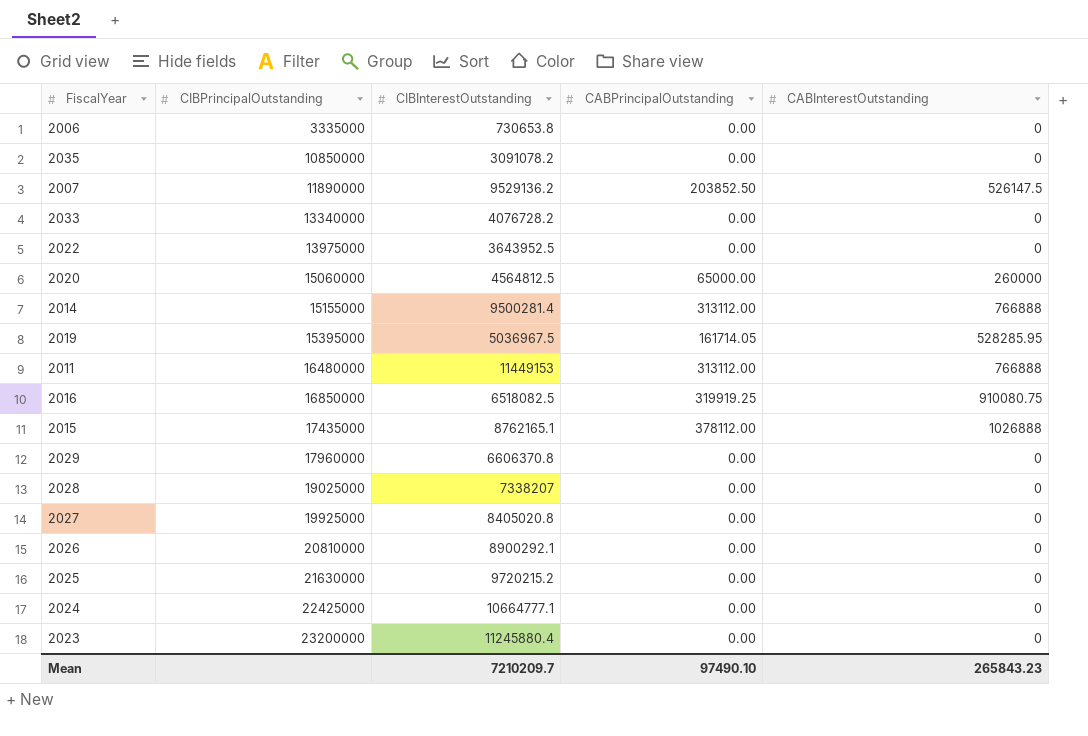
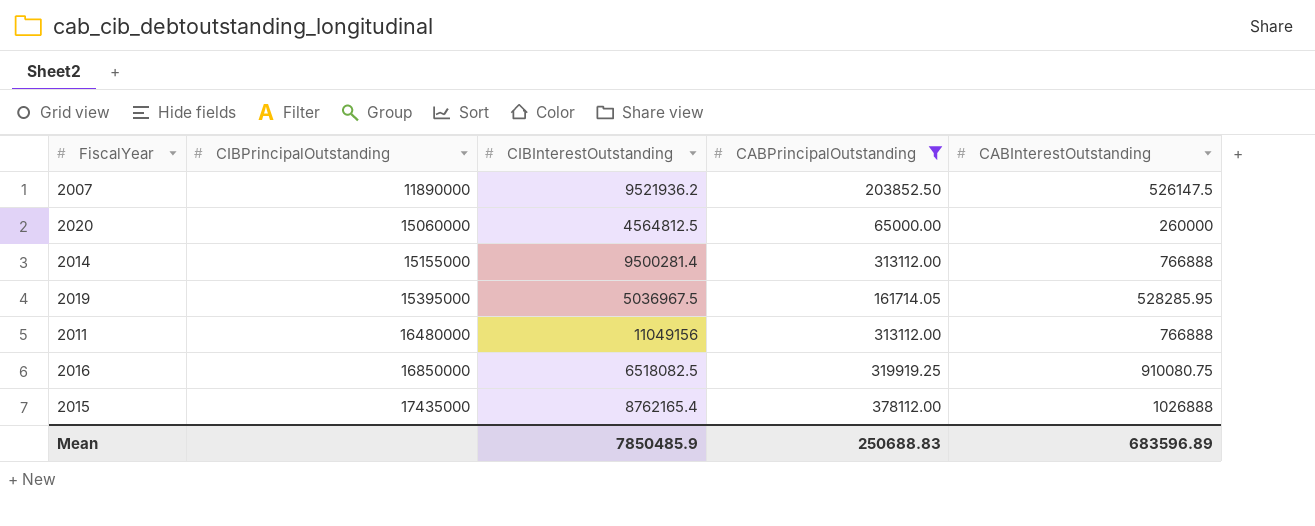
filter: none -> CABPrincipalOutstanding != 0.00
2007 | CIBInterestOutstanding: 9529136.2 -> 9521936.2
2011 | CIBInterestOutstanding: 11449153 -> 11049156
2015 | CIBInterestOutstanding: 8762165.1 -> 8762165.4
Mean | CIBInterestOutstanding: 7210209.7 -> 7850485.9
Mean | CABPrincipalOutstanding: 97490.10 -> 250688.83
Mean | CABInterestOutstanding: 265843.23 -> 683596.89

